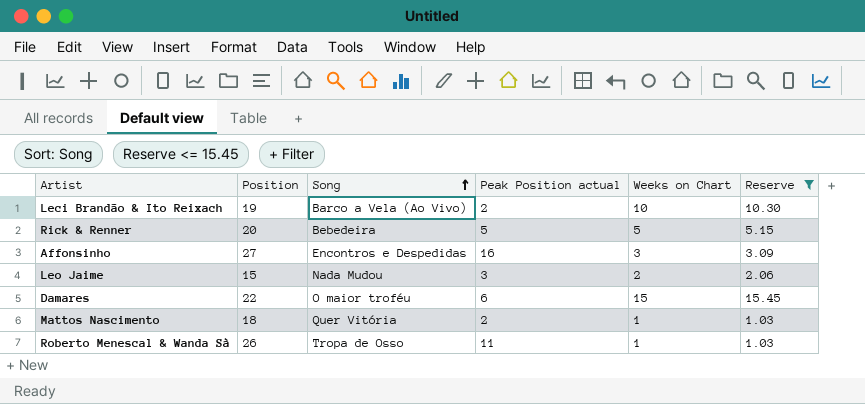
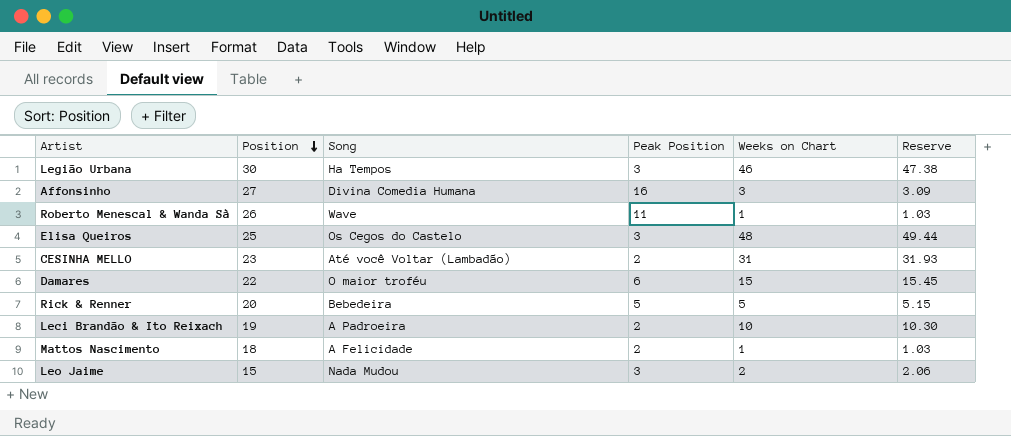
filter: Reserve <= 15.45 -> none
row order: Song ascending -> Position descending
column name: Peak Position actual -> Peak Position
Affonsinho | Song: Encontros e Despedidas -> Divina Comedia Humana
Roberto Menescal & Wanda Sà | Song: Tropa de Osso -> Wave
Leci Brandão & Ito Reixach | Song: Barco a Vela (Ao Vivo) -> A Padroeira
Mattos Nascimento | Song: Quer Vitória -> A Felicidade

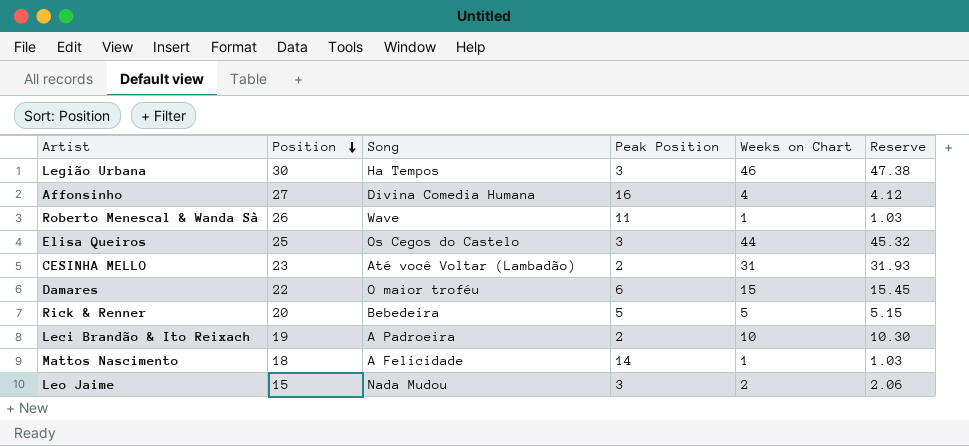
Affonsinho | Weeks on Chart: 3 -> 4
Affonsinho | Reserve: 3.09 -> 4.12
Elisa Queiros | Weeks on Chart: 48 -> 44
Elisa Queiros | Reserve: 49.44 -> 45.32
Mattos Nascimento | Peak Position: 2 -> 14

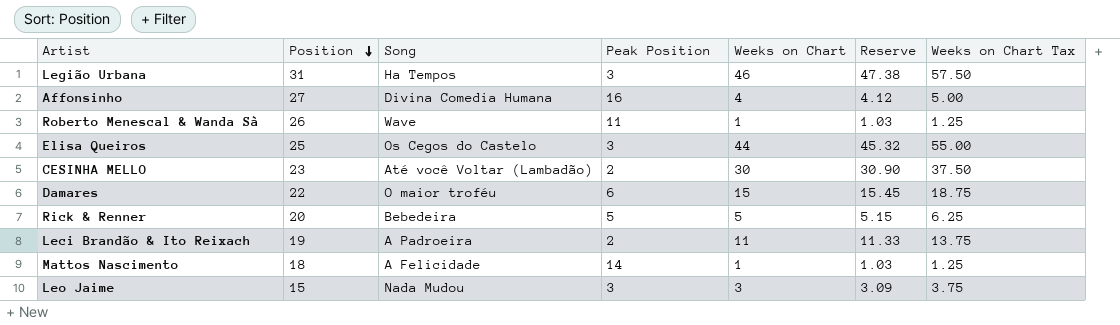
column Weeks on Chart Tax | formula: none -> [Weeks on Chart] * 1.25
Legião Urbana | Position: 30 -> 31
CESINHA MELLO | Weeks on Chart: 31 -> 30
CESINHA MELLO | Reserve: 31.93 -> 30.90
Leci Brandão & Ito Reixach | Weeks on Chart: 10 -> 11
Leci Brandão & Ito Reixach | Reserve: 10.30 -> 11.33
Leo Jaime | Weeks on Chart: 2 -> 3
Leo Jaime | Reserve: 2.06 -> 3.09

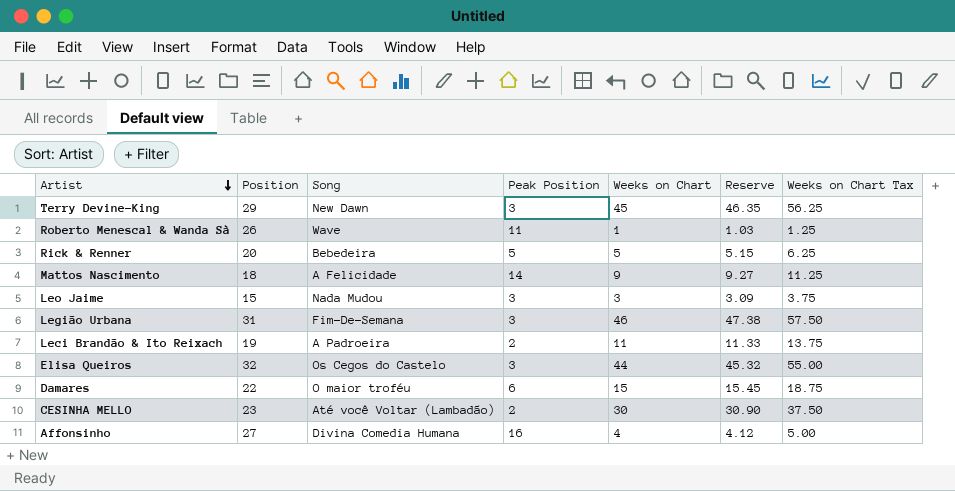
row order: Position descending -> Artist descending
row Terry Devine-King: none -> 29 | New Dawn | 3 | 45 | 46.35 | 56.25
Mattos Nascimento | Weeks on Chart: 1 -> 9
Mattos Nascimento | Reserve: 1.03 -> 9.27
Mattos Nascimento | Weeks on Chart Tax: 1.25 -> 11.25
Legião Urbana | Song: Ha Tempos -> Fim-De-Semana
Elisa Queiros | Position: 25 -> 32

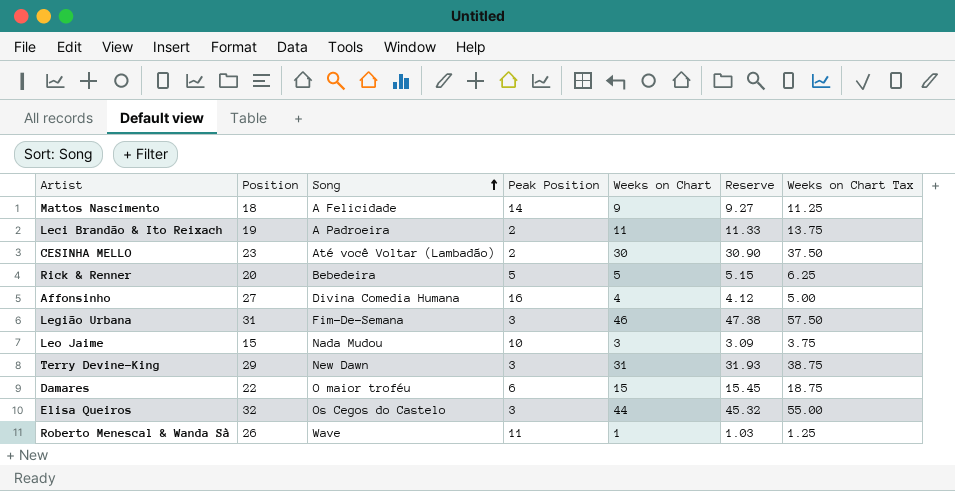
row order: Artist descending -> Song ascending
Leo Jaime | Peak Position: 3 -> 10
Terry Devine-King | Weeks on Chart: 45 -> 31
Terry Devine-King | Reserve: 46.35 -> 31.93
Terry Devine-King | Weeks on Chart Tax: 56.25 -> 38.75

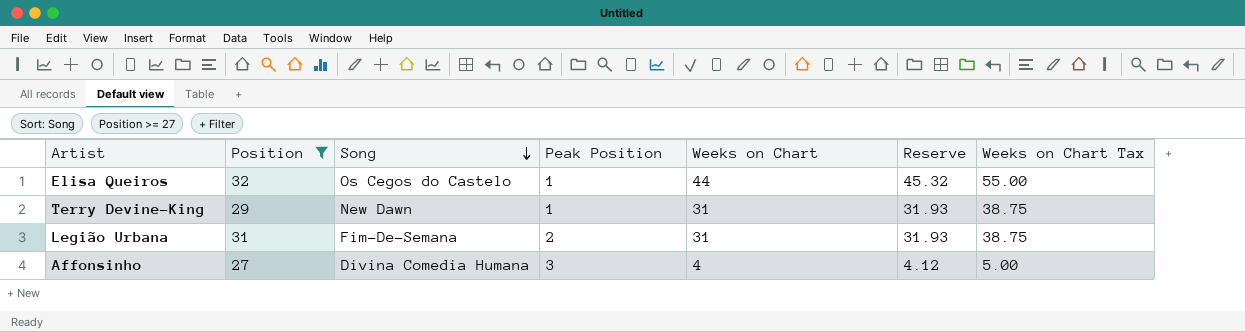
filter: none -> Position >= 27
row order: Song ascending -> Song descending
Elisa Queiros | Peak Position: 3 -> 1
Terry Devine-King | Peak Position: 3 -> 1
Legião Urbana | Peak Position: 3 -> 2
Legião Urbana | Weeks on Chart: 46 -> 31
Legião Urbana | Reserve: 47.38 -> 31.93
Legião Urbana | Weeks on Chart Tax: 57.50 -> 38.75
Affonsinho | Peak Position: 16 -> 3

